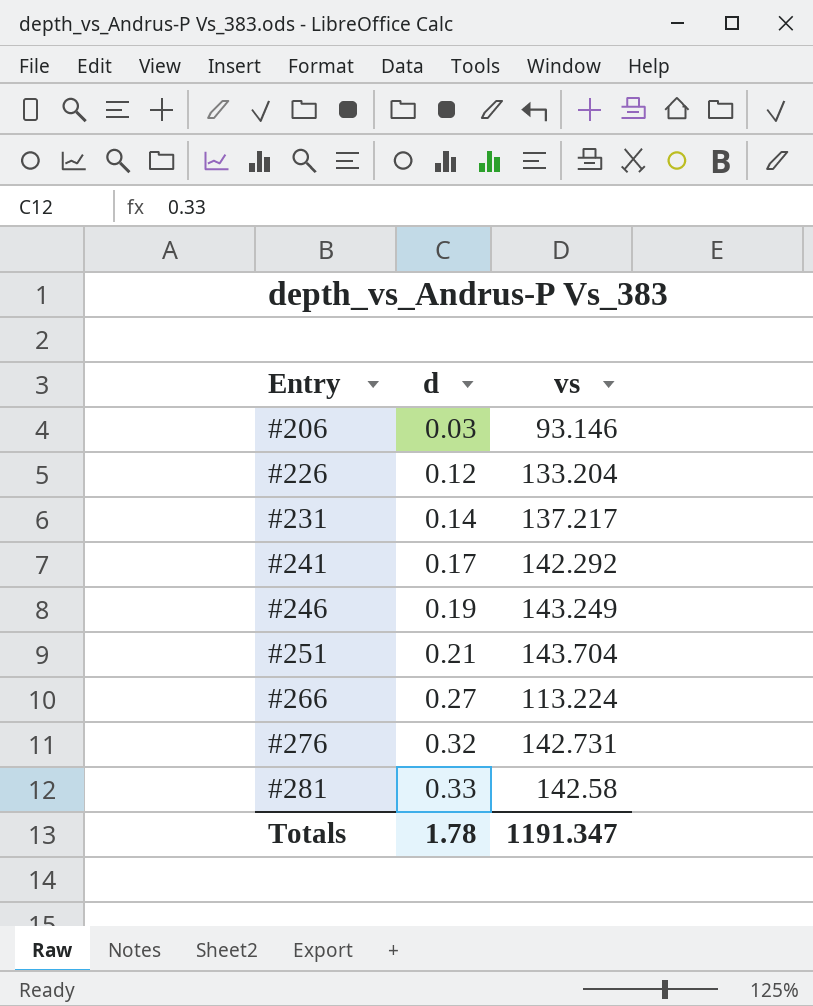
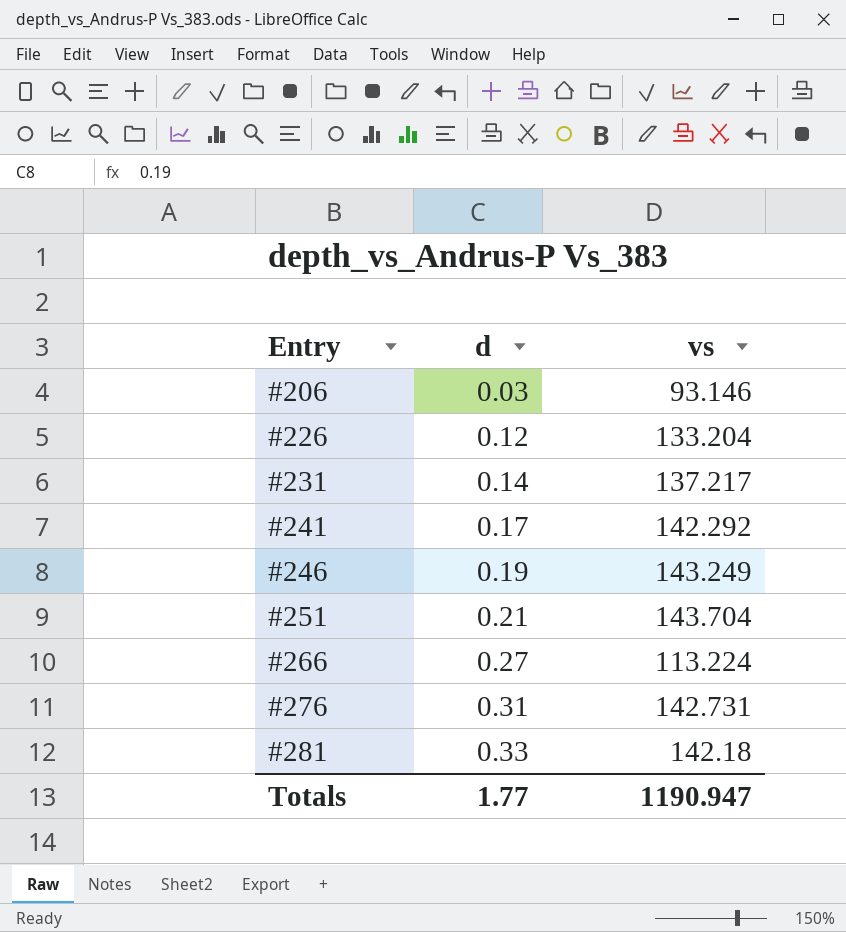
#276 | d: 0.32 -> 0.31
#281 | vs: 142.58 -> 142.18
Totals | d: 1.78 -> 1.77
Totals | vs: 1191.347 -> 1190.947

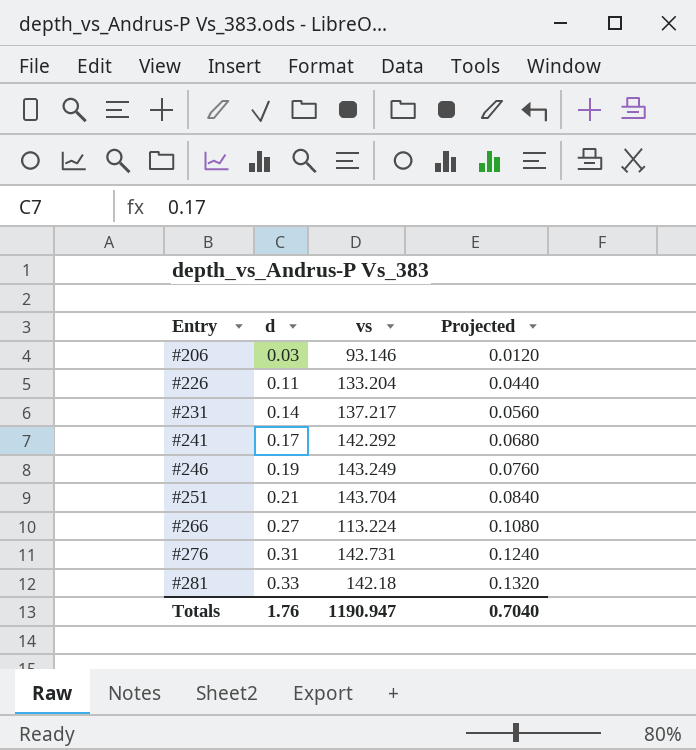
column Projected | formula: none -> [d] * 0.4
#226 | d: 0.12 -> 0.11
Totals | d: 1.77 -> 1.76

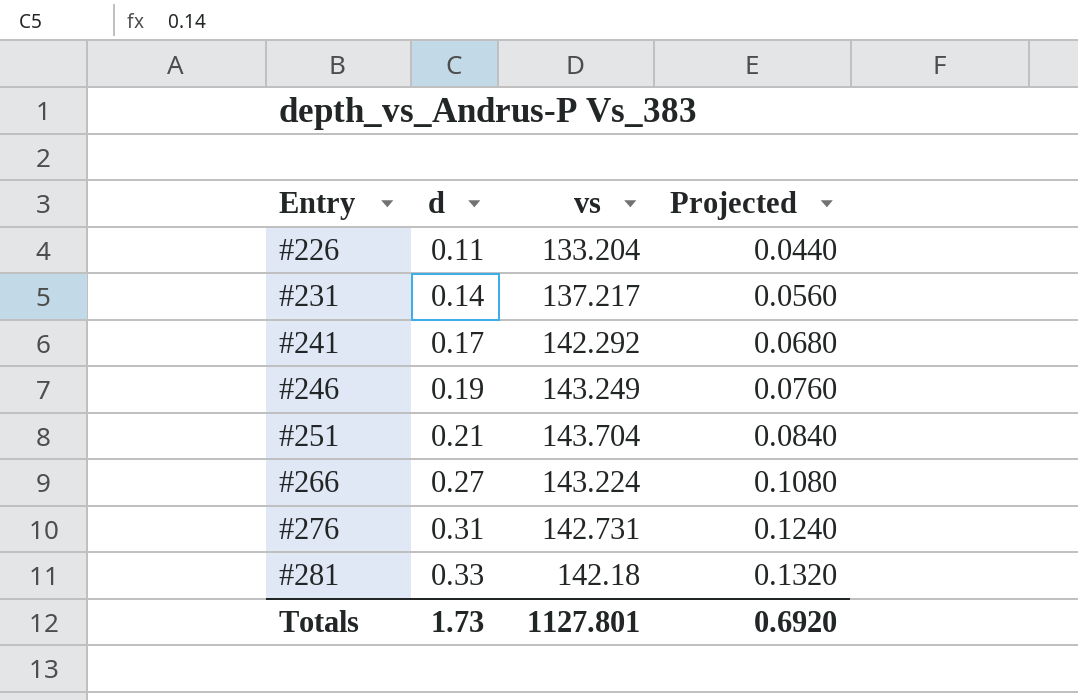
row #206: 0.03 | 93.146 | 0.0120 -> none
#266 | vs: 113.224 -> 143.224
Totals | d: 1.76 -> 1.73
Totals | vs: 1190.947 -> 1127.801
Totals | Projected: 0.7040 -> 0.6920

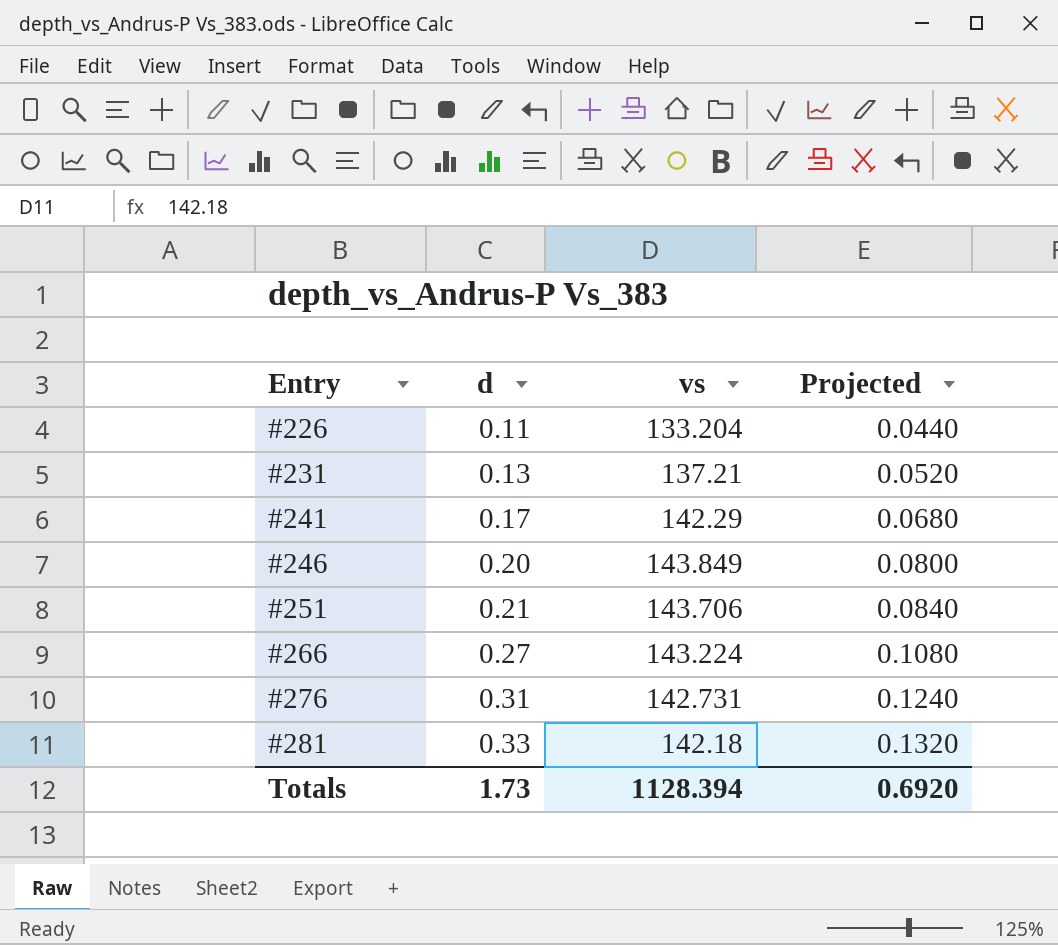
#231 | d: 0.14 -> 0.13
#231 | vs: 137.217 -> 137.21
#231 | Projected: 0.0560 -> 0.0520
#241 | vs: 142.292 -> 142.29
#246 | d: 0.19 -> 0.20
#246 | vs: 143.249 -> 143.849
#246 | Projected: 0.0760 -> 0.0800
#251 | vs: 143.704 -> 143.706
Totals | vs: 1127.801 -> 1128.394

